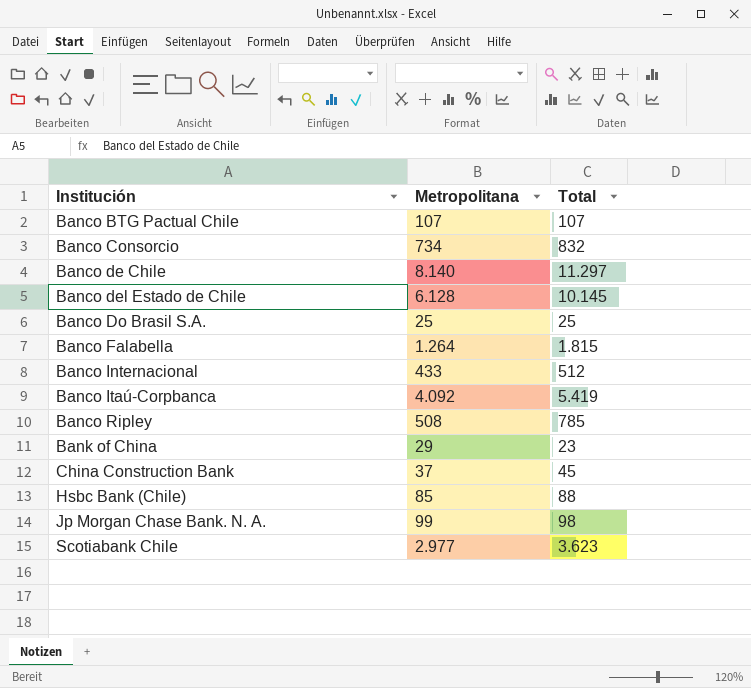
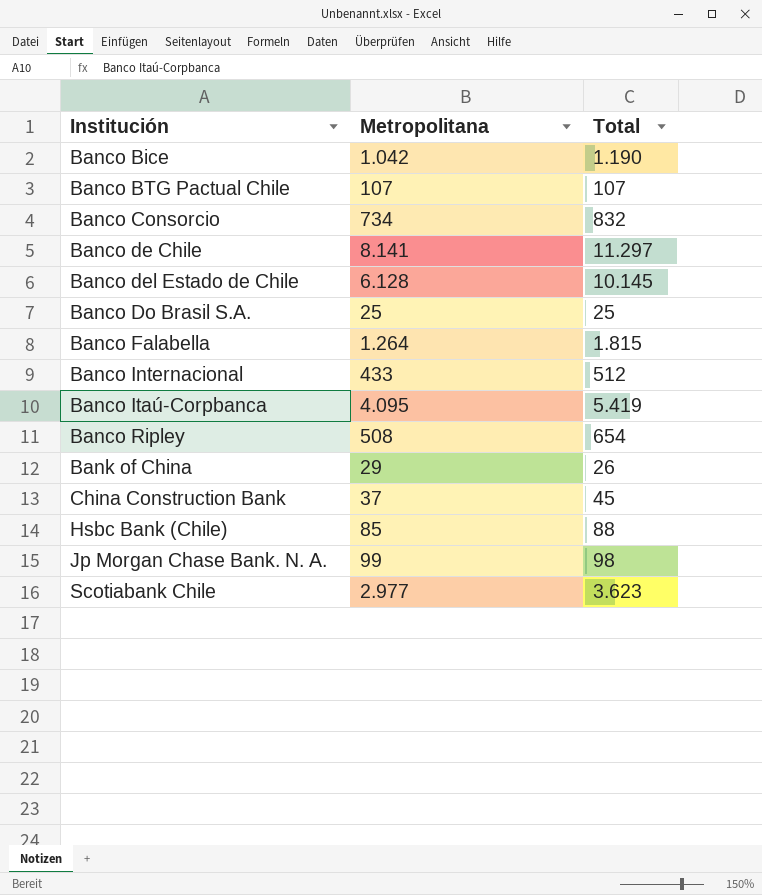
row Banco Bice: none -> 1.042 | 1.190
Banco de Chile | Metropolitana: 8.140 -> 8.141
Banco Itaú-Corpbanca | Metropolitana: 4.092 -> 4.095
Banco Ripley | Total: 785 -> 654
Bank of China | Total: 23 -> 26

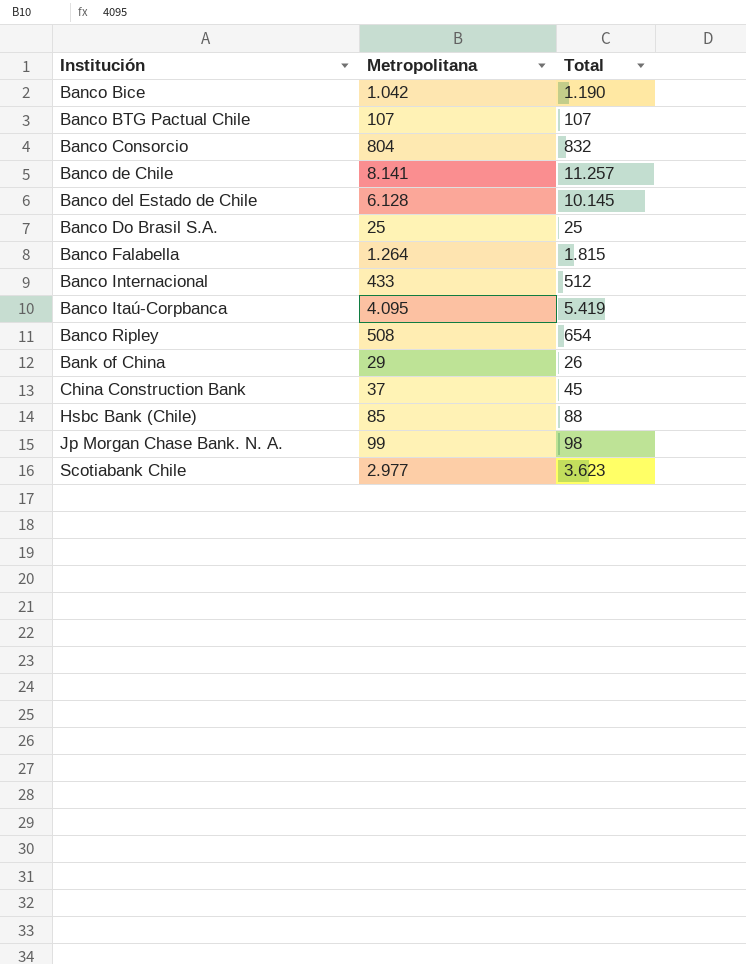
Banco Consorcio | Metropolitana: 734 -> 804
Banco de Chile | Total: 11.297 -> 11.257

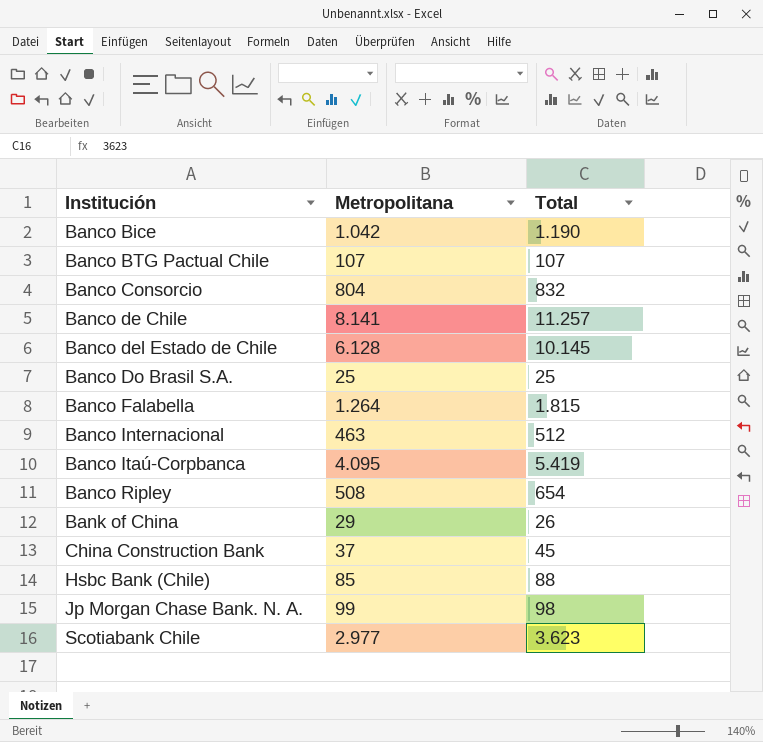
Banco Internacional | Metropolitana: 433 -> 463

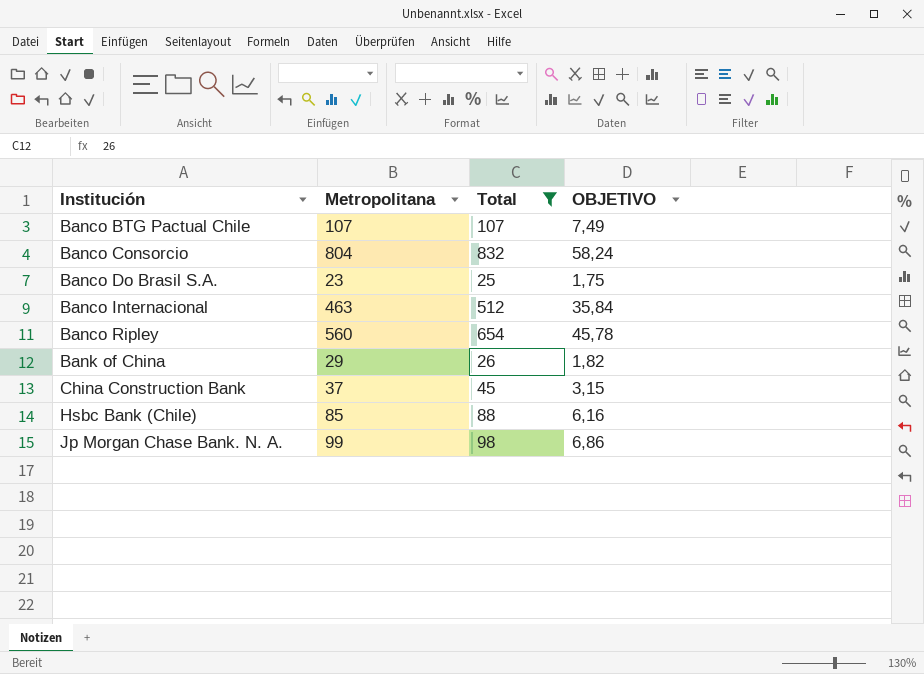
filter: none -> Total <= 832
column OBJETIVO | formula: none -> [Total] * 0,07
Banco Do Brasil S.A. | Metropolitana: 25 -> 23
Banco Ripley | Metropolitana: 508 -> 560

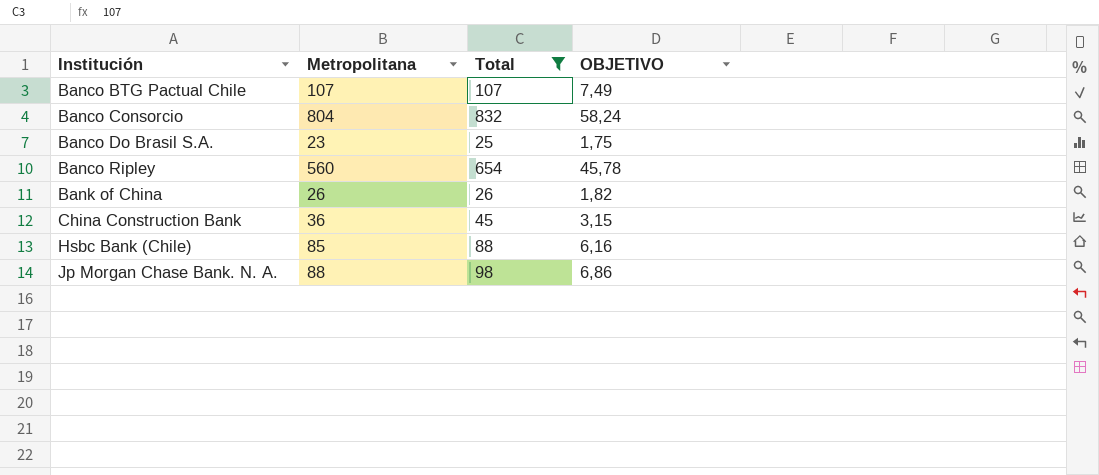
row Banco Internacional: 463 | 512 | 35,84 -> none
Bank of China | Metropolitana: 29 -> 26
China Construction Bank | Metropolitana: 37 -> 36
Jp Morgan Chase Bank. N. A. | Metropolitana: 99 -> 88

